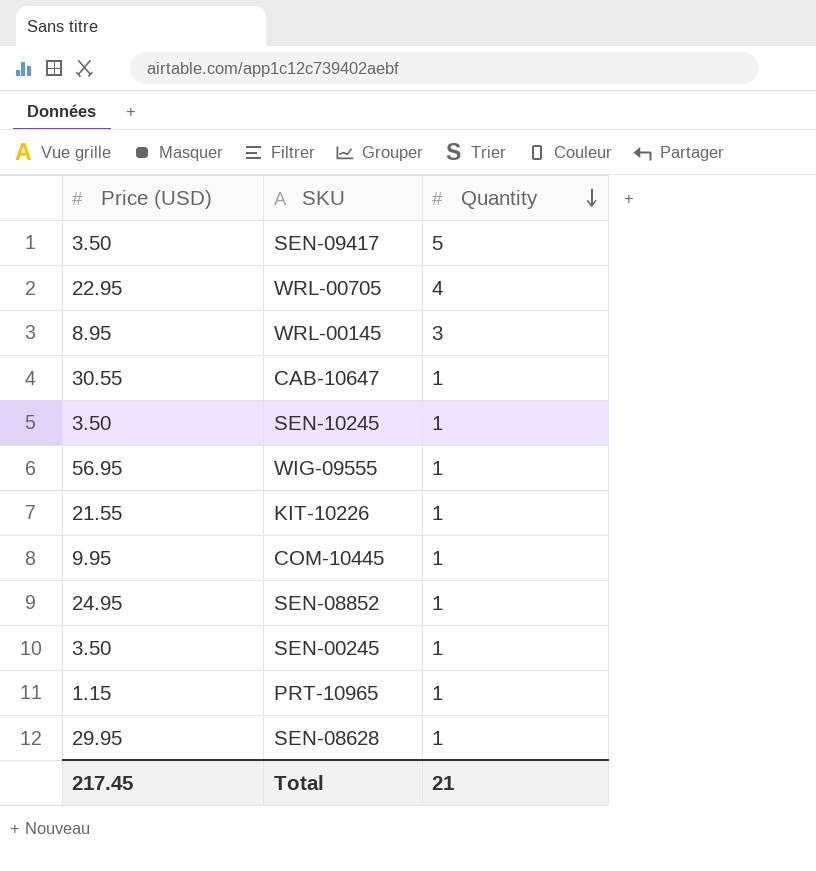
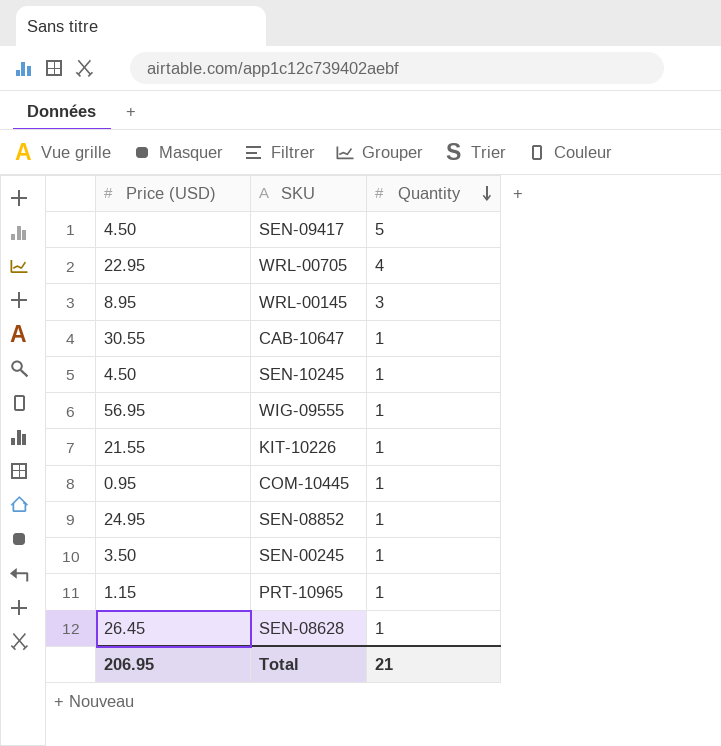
SEN-09417 | Price (USD): 3.50 -> 4.50
SEN-10245 | Price (USD): 3.50 -> 4.50
COM-10445 | Price (USD): 9.95 -> 0.95
SEN-08628 | Price (USD): 29.95 -> 26.45
Total | Price (USD): 217.45 -> 206.95

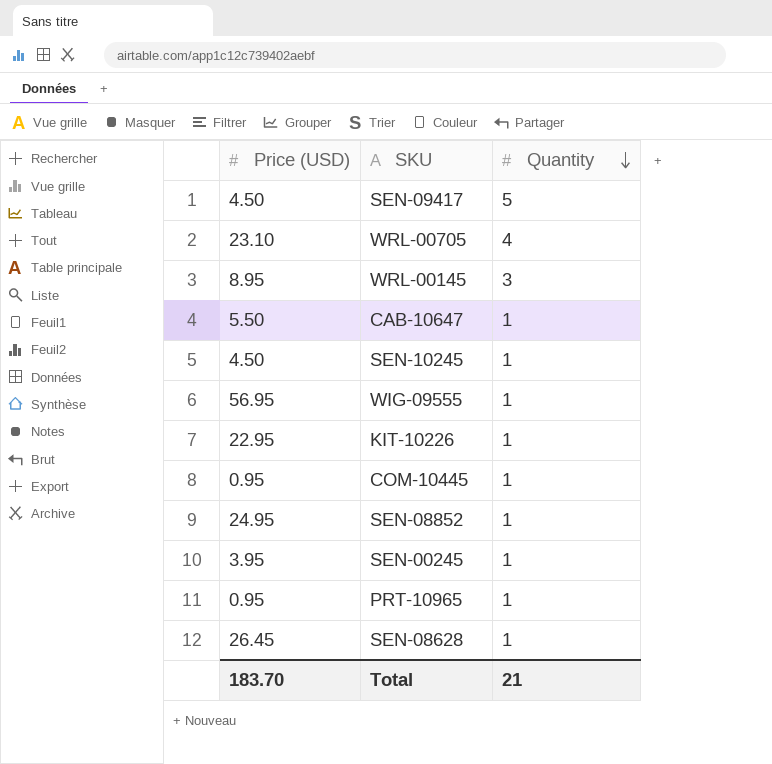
WRL-00705 | Price (USD): 22.95 -> 23.10
CAB-10647 | Price (USD): 30.55 -> 5.50
KIT-10226 | Price (USD): 21.55 -> 22.95
SEN-00245 | Price (USD): 3.50 -> 3.95
PRT-10965 | Price (USD): 1.15 -> 0.95
Total | Price (USD): 206.95 -> 183.70

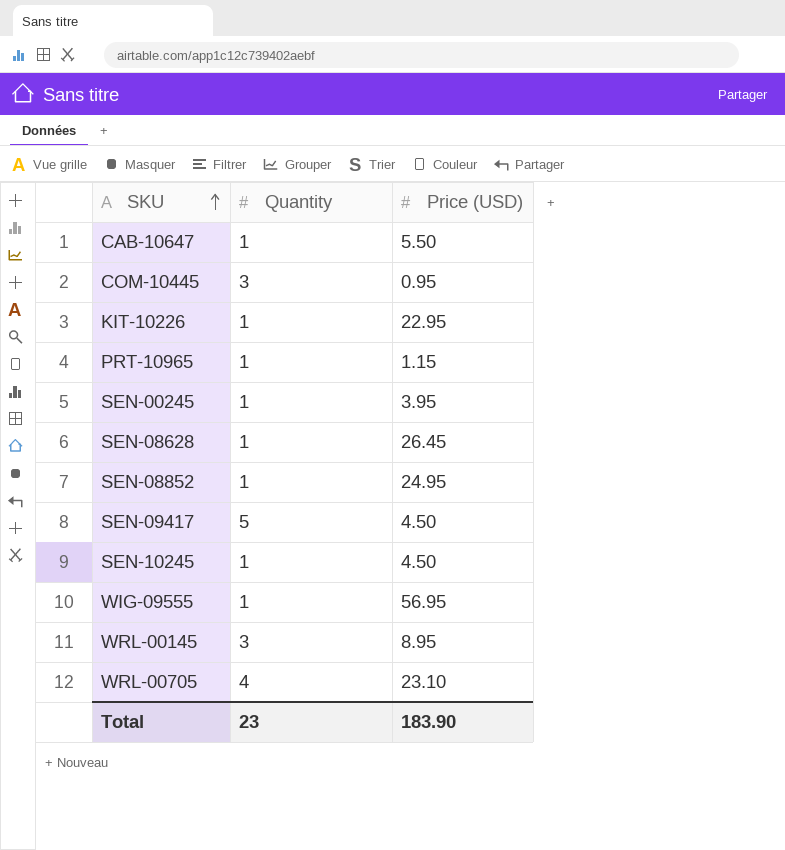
row order: Quantity descending -> SKU ascending
column Price (USD) | position: 1 -> 3
COM-10445 | Quantity: 1 -> 3
PRT-10965 | Price (USD): 0.95 -> 1.15
Total | Quantity: 21 -> 23
Total | Price (USD): 183.70 -> 183.90

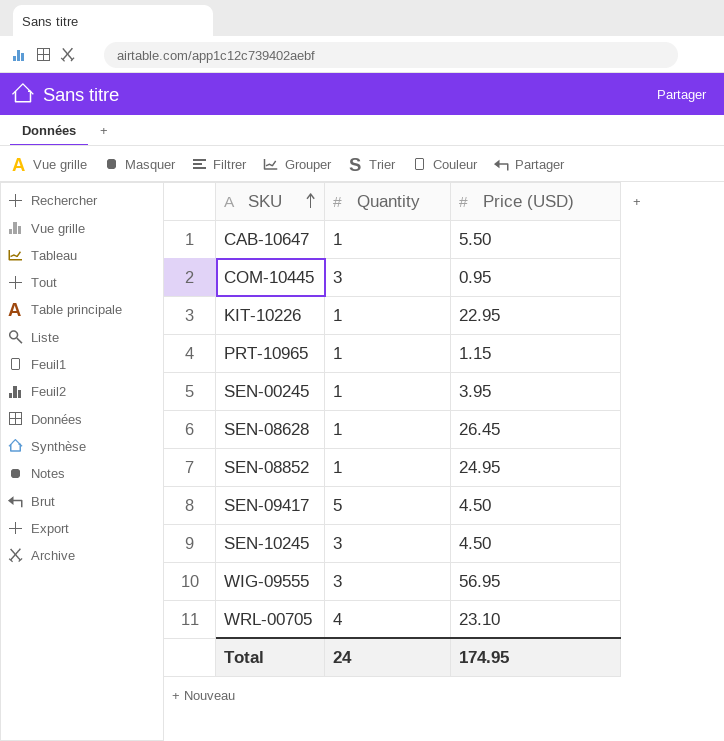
row WRL-00145: 3 | 8.95 -> none
SEN-10245 | Quantity: 1 -> 3
WIG-09555 | Quantity: 1 -> 3
Total | Quantity: 23 -> 24
Total | Price (USD): 183.90 -> 174.95

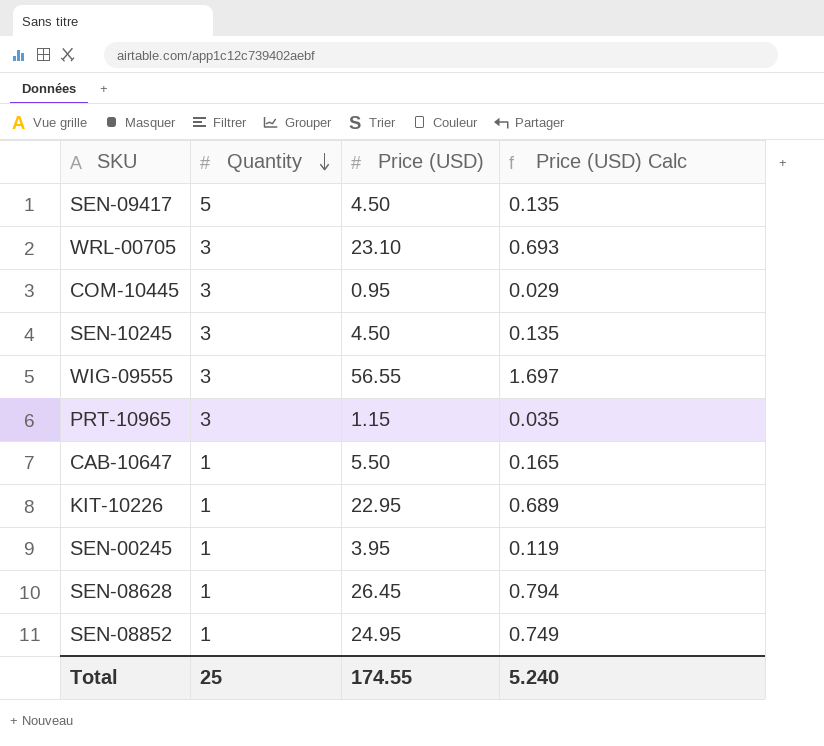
row order: SKU ascending -> Quantity descending
column Price (USD) Calc | formula: none -> [Price (USD)] * 0.03
WRL-00705 | Quantity: 4 -> 3
WIG-09555 | Price (USD): 56.95 -> 56.55
PRT-10965 | Quantity: 1 -> 3
Total | Quantity: 24 -> 25
Total | Price (USD): 174.95 -> 174.55

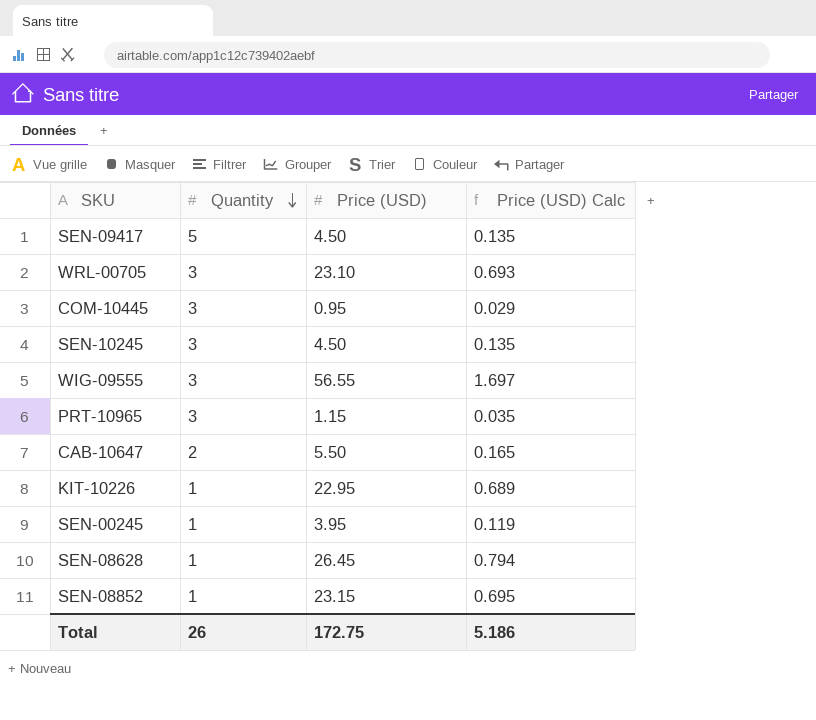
CAB-10647 | Quantity: 1 -> 2
SEN-08852 | Price (USD): 24.95 -> 23.15
SEN-08852 | Price (USD) Calc: 0.749 -> 0.695
Total | Quantity: 25 -> 26
Total | Price (USD): 174.55 -> 172.75
Total | Price (USD) Calc: 5.240 -> 5.186

